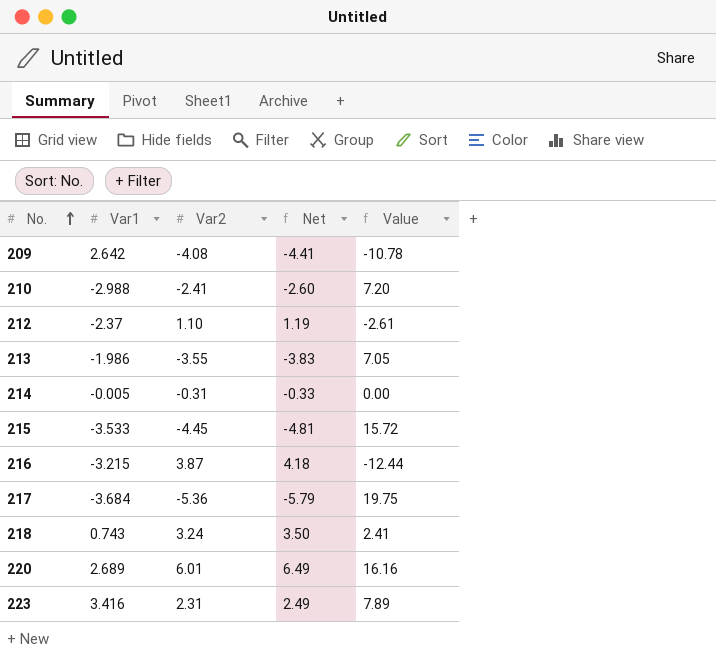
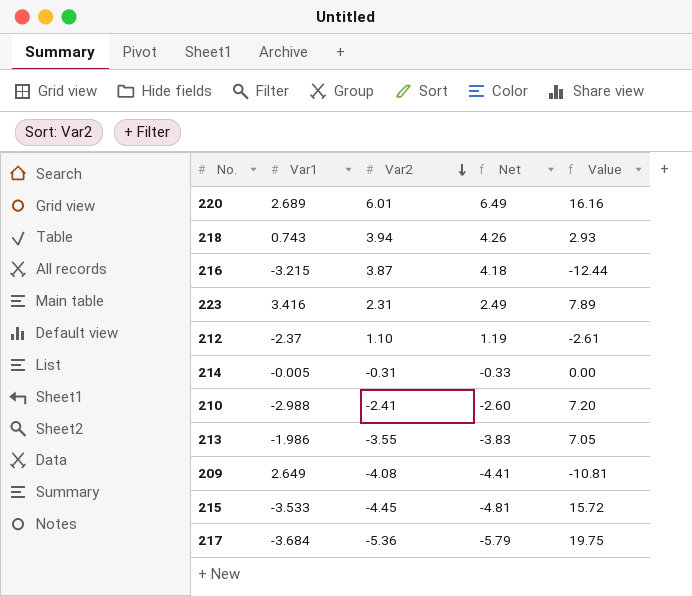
row order: No. ascending -> Var2 descending
218 | Var2: 3.24 -> 3.94
218 | Net: 3.50 -> 4.26
218 | Value: 2.41 -> 2.93
209 | Var1: 2.642 -> 2.649
209 | Value: -10.78 -> -10.81

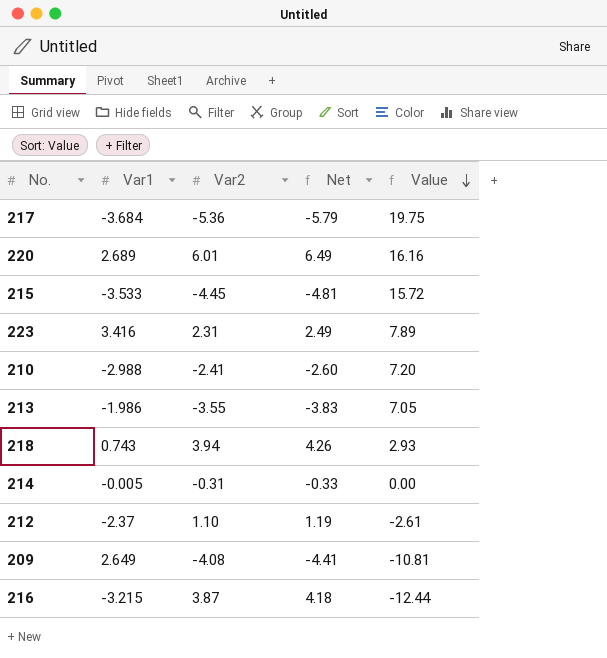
row order: Var2 descending -> Value descending

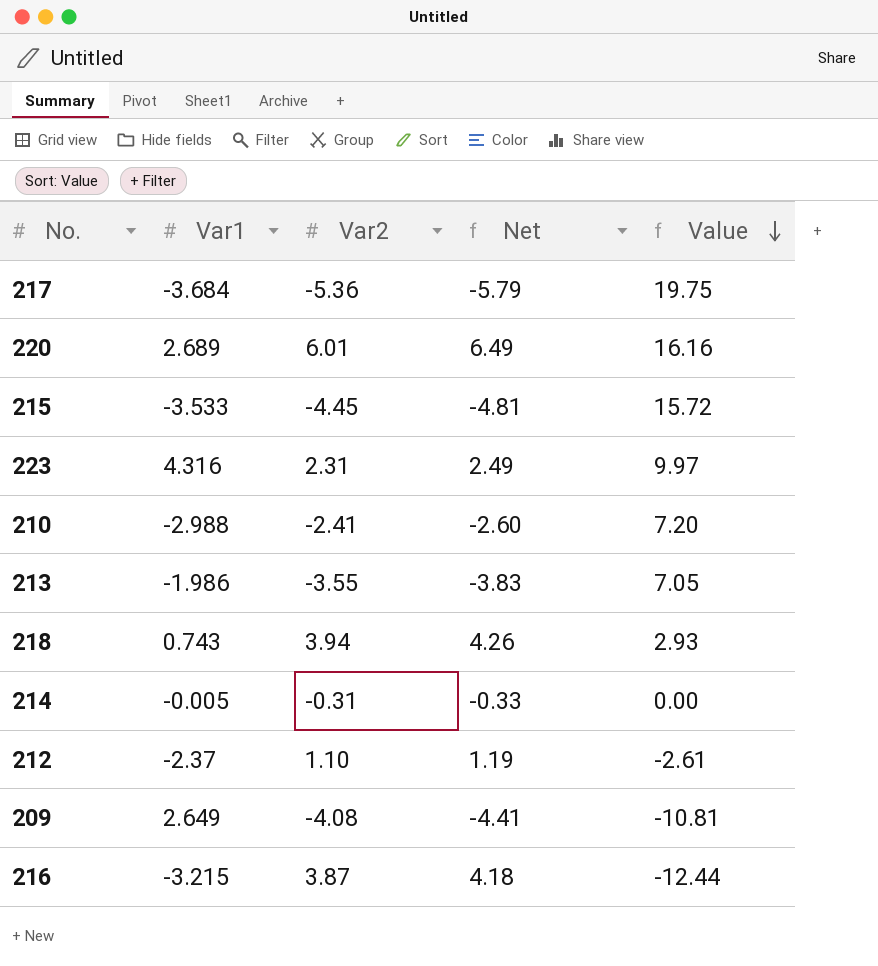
223 | Var1: 3.416 -> 4.316
223 | Value: 7.89 -> 9.97

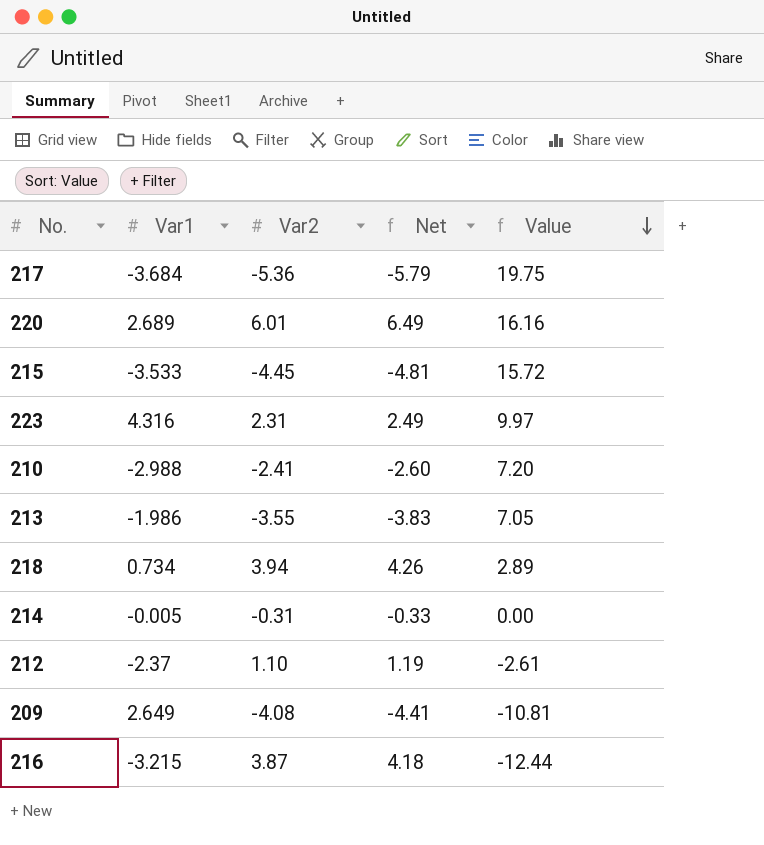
218 | Var1: 0.743 -> 0.734
218 | Value: 2.93 -> 2.89

